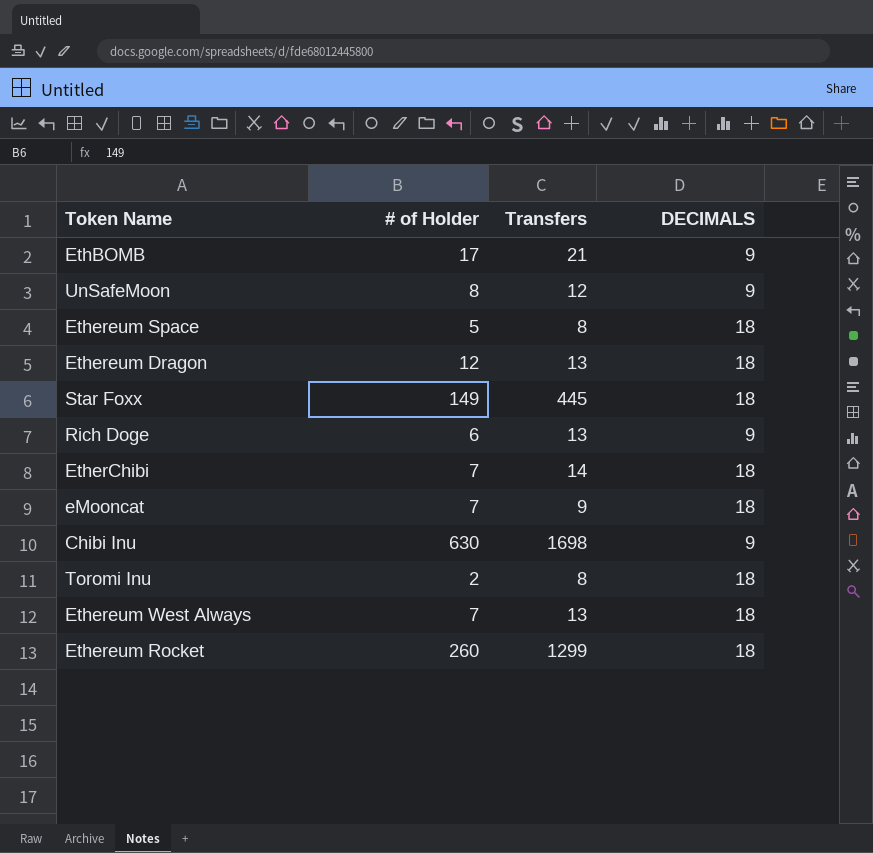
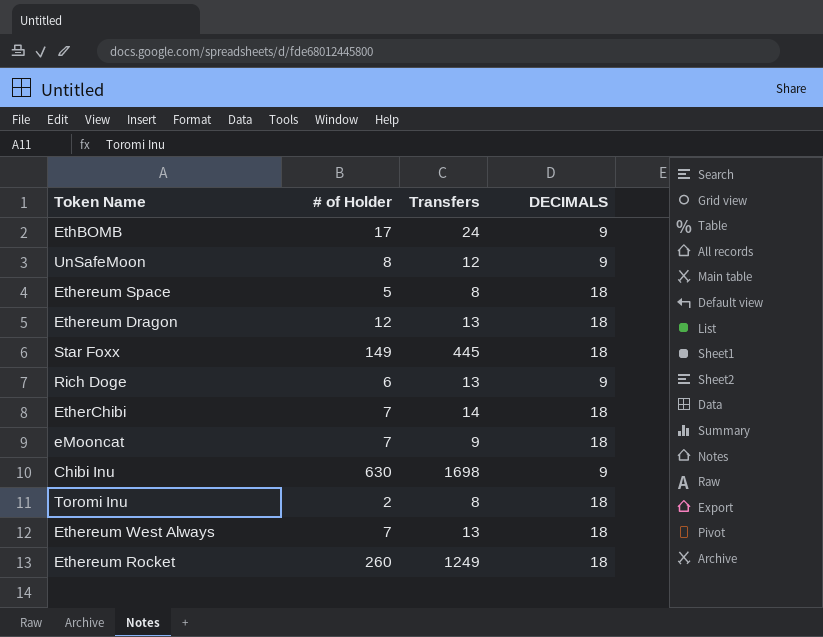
EthBOMB | Transfers: 21 -> 24
Ethereum Rocket | Transfers: 1299 -> 1249

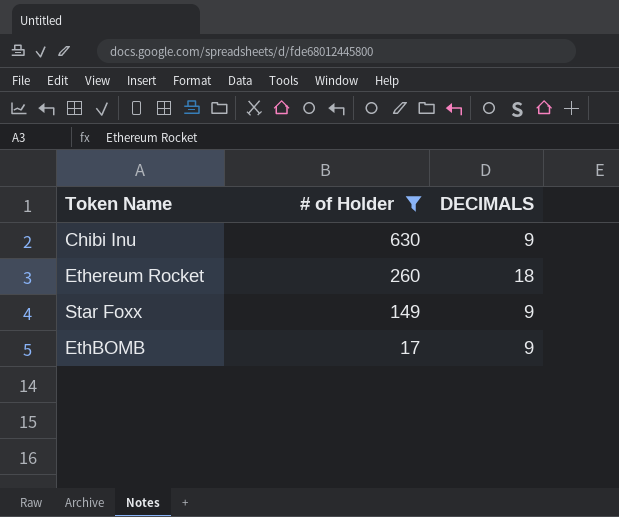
filter: none -> # of Holder >= 17
row order: none -> # of Holder descending
column Transfers | position: 3 -> none
Star Foxx | DECIMALS: 18 -> 9

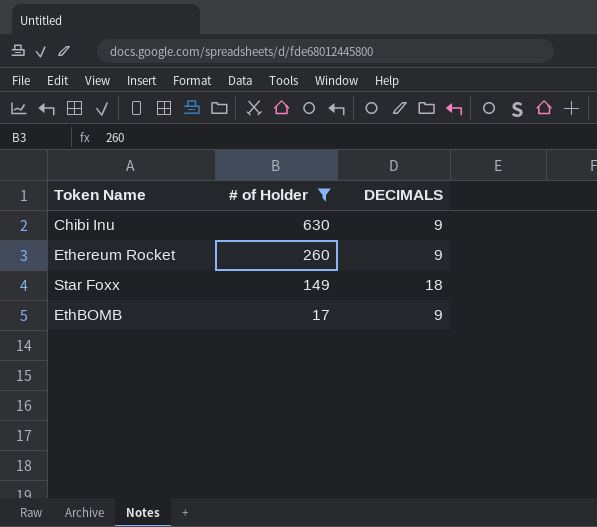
Ethereum Rocket | DECIMALS: 18 -> 9
Star Foxx | DECIMALS: 9 -> 18

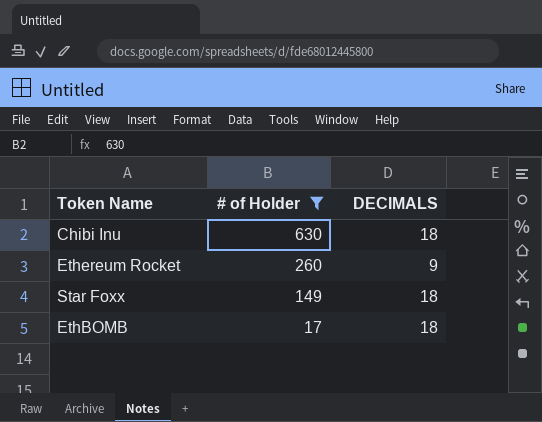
Chibi Inu | DECIMALS: 9 -> 18
EthBOMB | DECIMALS: 9 -> 18

